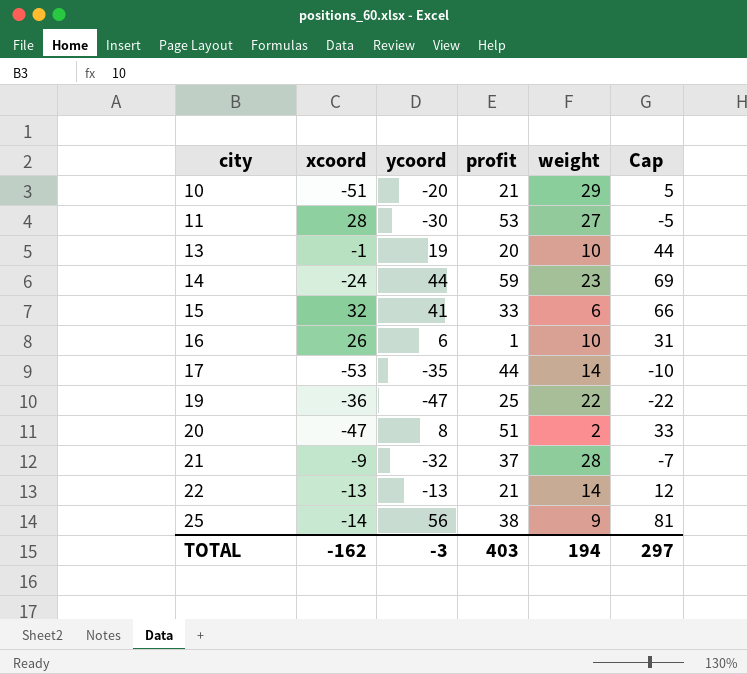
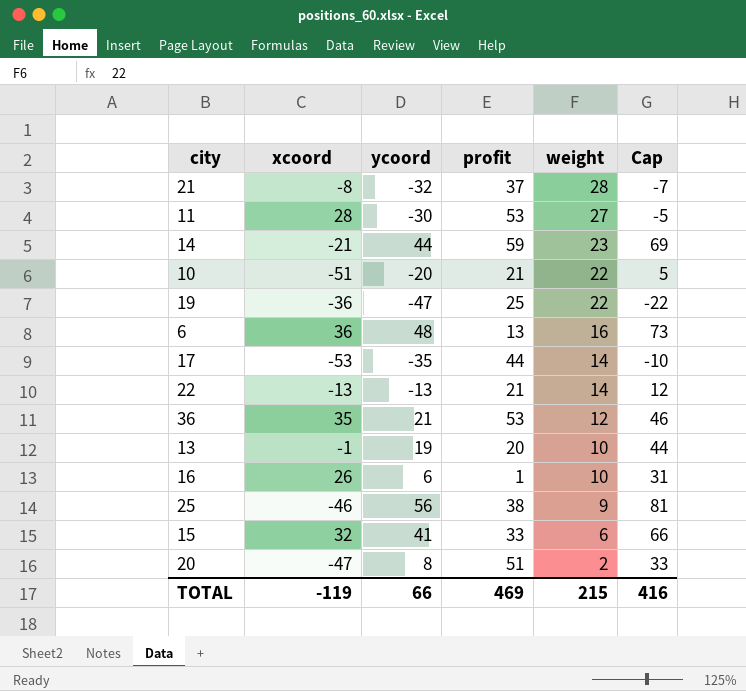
row order: city ascending -> weight descending
21 | xcoord: -9 -> -8
14 | xcoord: -24 -> -21
10 | weight: 29 -> 22
row 6: none -> 36 | 48 | 13 | 16 | 73
row 36: none -> 35 | 21 | 53 | 12 | 46
25 | xcoord: -14 -> -46
TOTAL | xcoord: -162 -> -119
TOTAL | ycoord: -3 -> 66
TOTAL | profit: 403 -> 469
TOTAL | weight: 194 -> 215
TOTAL | Cap: 297 -> 416

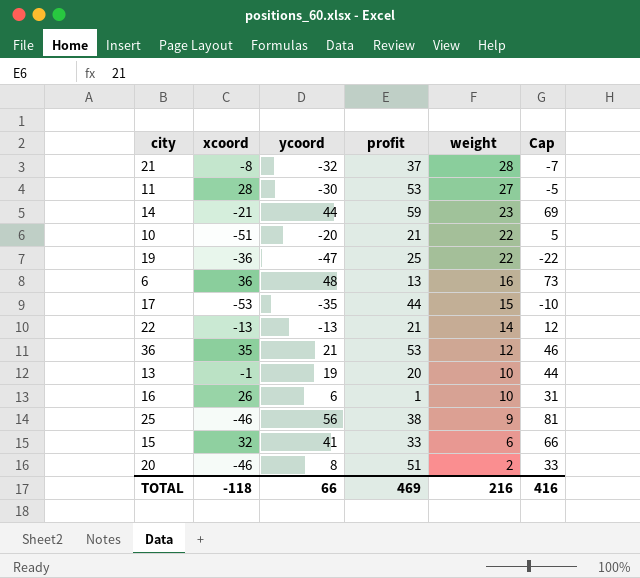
17 | weight: 14 -> 15
20 | xcoord: -47 -> -46
TOTAL | xcoord: -119 -> -118
TOTAL | weight: 215 -> 216

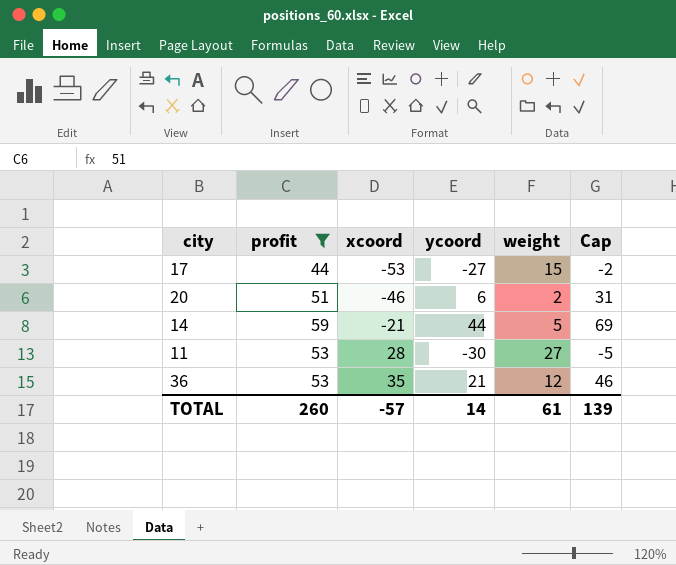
filter: none -> profit >= 44
row order: weight descending -> xcoord ascending
column profit | position: 4 -> 2
17 | ycoord: -35 -> -27
17 | Cap: -10 -> -2
20 | ycoord: 8 -> 6
20 | Cap: 33 -> 31
14 | weight: 23 -> 5
TOTAL | profit: 469 -> 260
TOTAL | xcoord: -118 -> -57
TOTAL | ycoord: 66 -> 14
TOTAL | weight: 216 -> 61
TOTAL | Cap: 416 -> 139

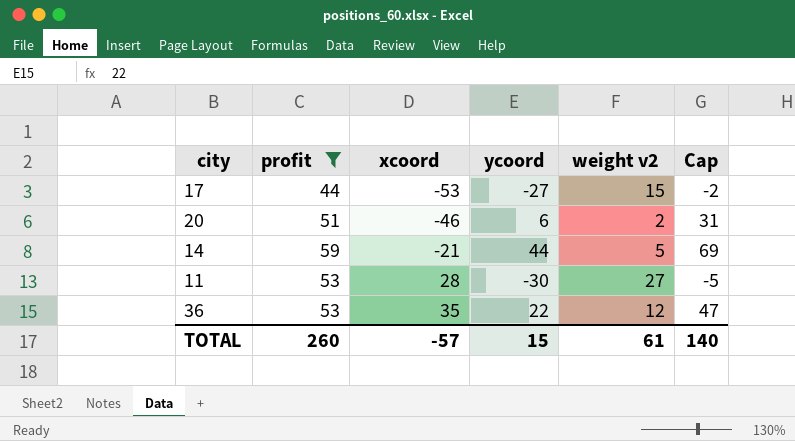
column name: weight -> weight v2
36 | ycoord: 21 -> 22
36 | Cap: 46 -> 47
TOTAL | ycoord: 14 -> 15
TOTAL | Cap: 139 -> 140

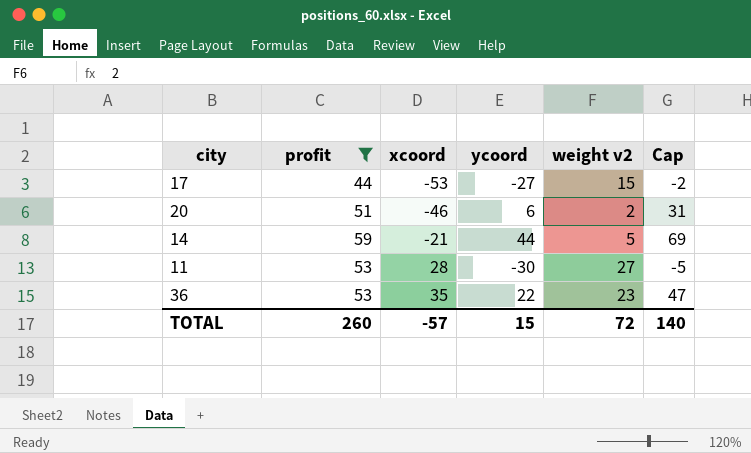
36 | weight v2: 12 -> 23
TOTAL | weight v2: 61 -> 72

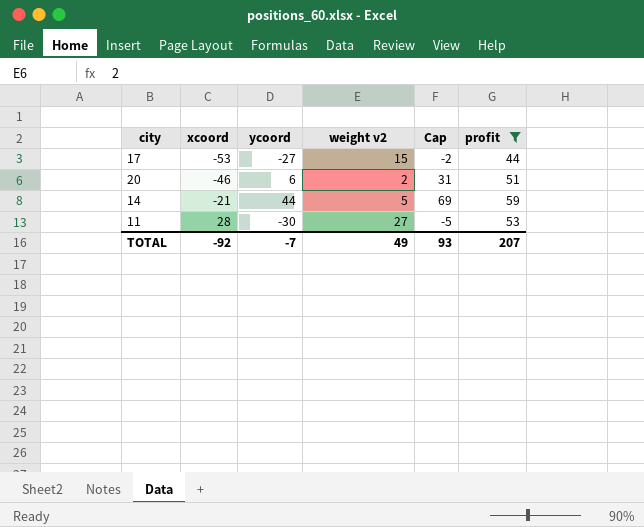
column profit | position: 2 -> 6
row 36: 53 | 35 | 22 | 23 | 47 -> none
TOTAL | xcoord: -57 -> -92
TOTAL | ycoord: 15 -> -7
TOTAL | weight v2: 72 -> 49
TOTAL | Cap: 140 -> 93
TOTAL | profit: 260 -> 207

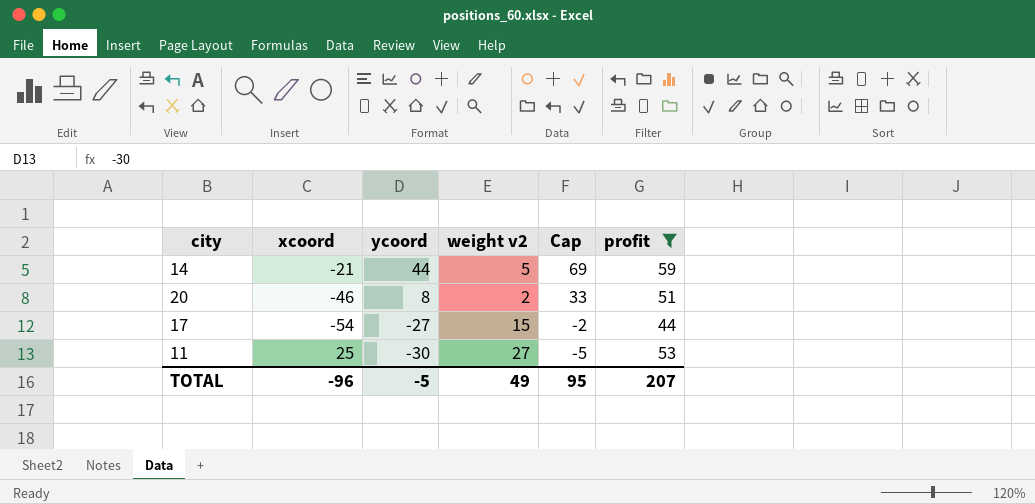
row order: xcoord ascending -> ycoord descending
20 | ycoord: 6 -> 8
20 | Cap: 31 -> 33
17 | xcoord: -53 -> -54
11 | xcoord: 28 -> 25
TOTAL | xcoord: -92 -> -96
TOTAL | ycoord: -7 -> -5
TOTAL | Cap: 93 -> 95

